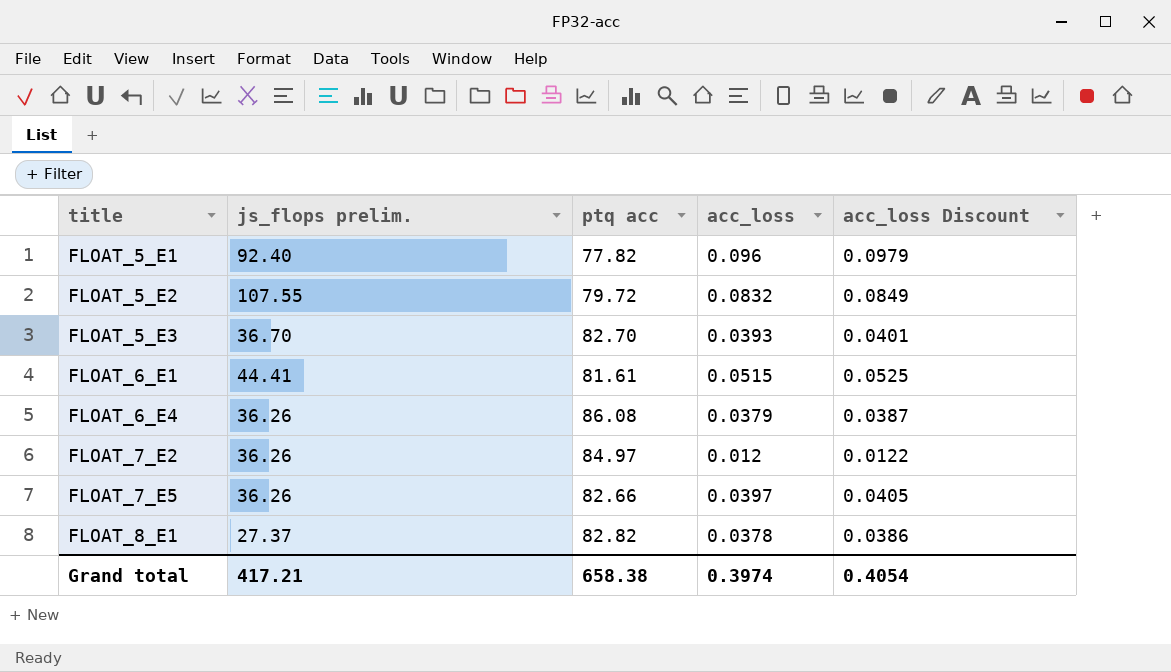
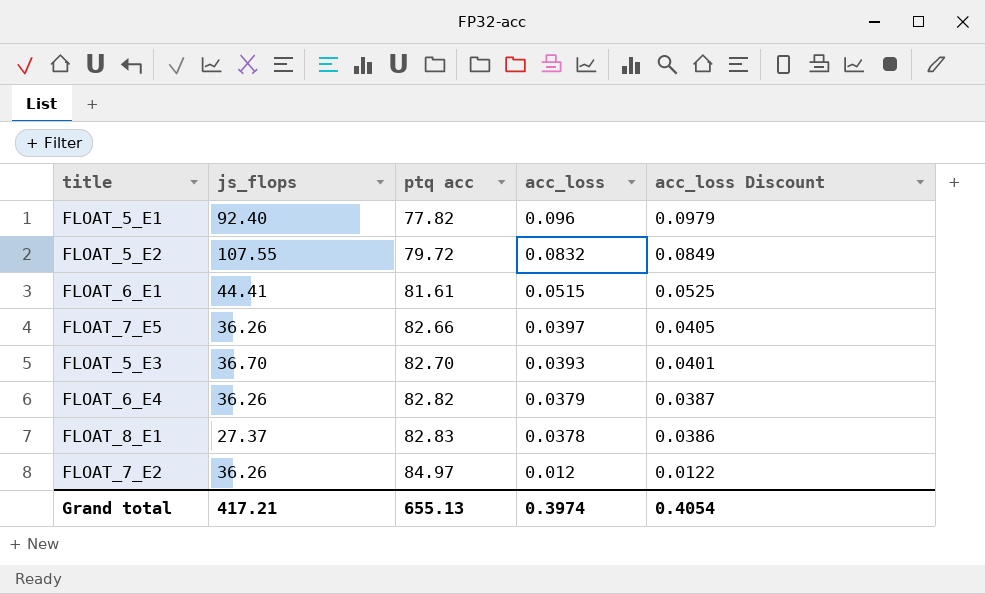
row order: title ascending -> ptq acc ascending
column name: js_flops prelim. -> js_flops
FLOAT_6_E4 | ptq acc: 86.08 -> 82.82
FLOAT_8_E1 | ptq acc: 82.82 -> 82.83
Grand total | ptq acc: 658.38 -> 655.13

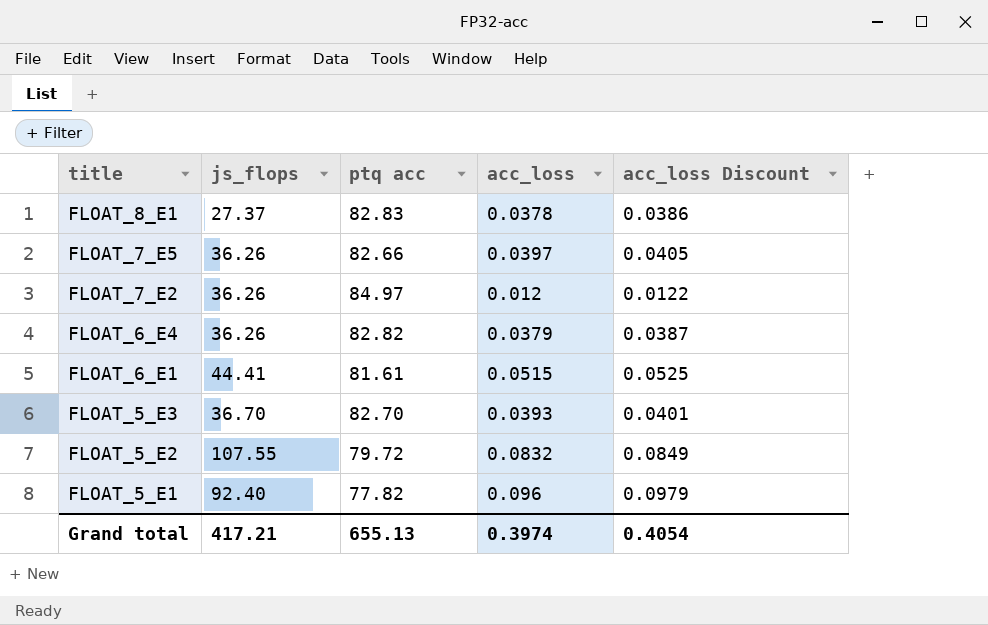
row order: ptq acc ascending -> title descending

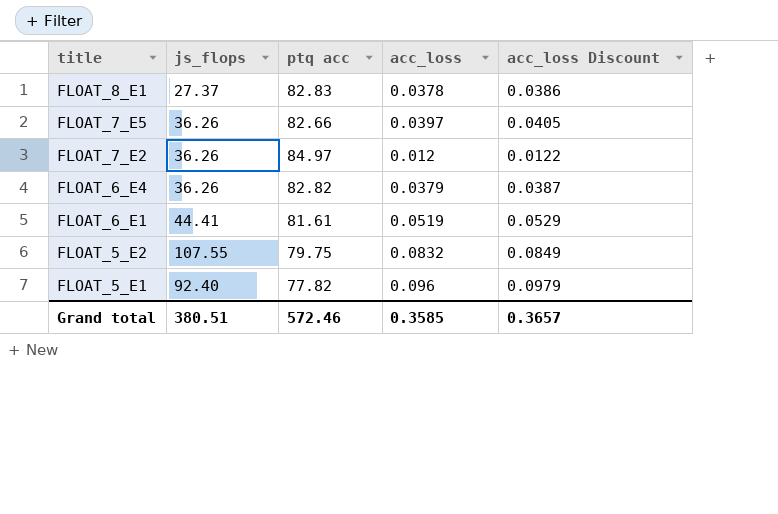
row FLOAT_5_E3: 36.70 | 82.70 | 0.0393 | 0.0401 -> none
FLOAT_6_E1 | acc_loss: 0.0515 -> 0.0519
FLOAT_6_E1 | acc_loss Discount: 0.0525 -> 0.0529
FLOAT_5_E2 | ptq acc: 79.72 -> 79.75
Grand total | js_flops: 417.21 -> 380.51
Grand total | ptq acc: 655.13 -> 572.46
Grand total | acc_loss: 0.3974 -> 0.3585
Grand total | acc_loss Discount: 0.4054 -> 0.3657

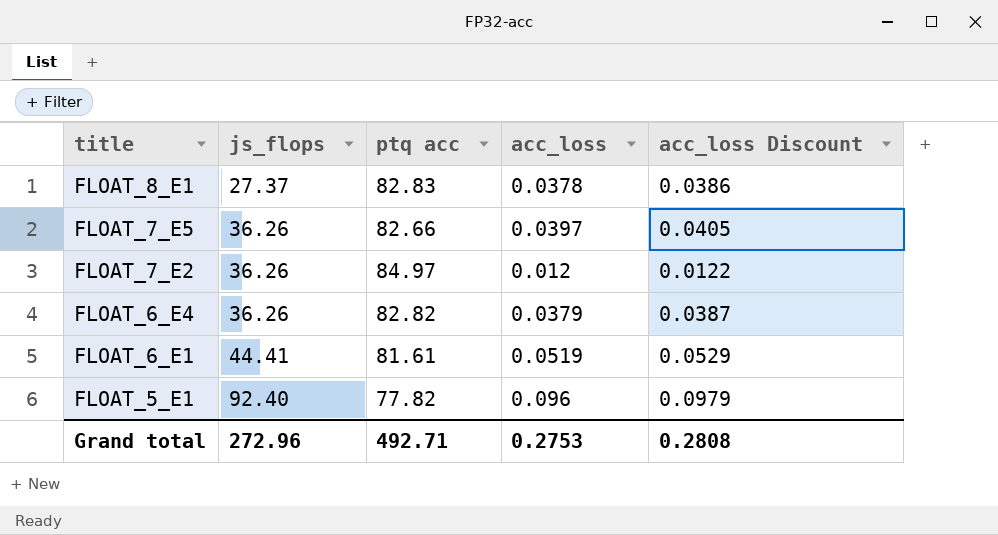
row FLOAT_5_E2: 107.55 | 79.75 | 0.0832 | 0.0849 -> none
Grand total | js_flops: 380.51 -> 272.96
Grand total | ptq acc: 572.46 -> 492.71
Grand total | acc_loss: 0.3585 -> 0.2753
Grand total | acc_loss Discount: 0.3657 -> 0.2808

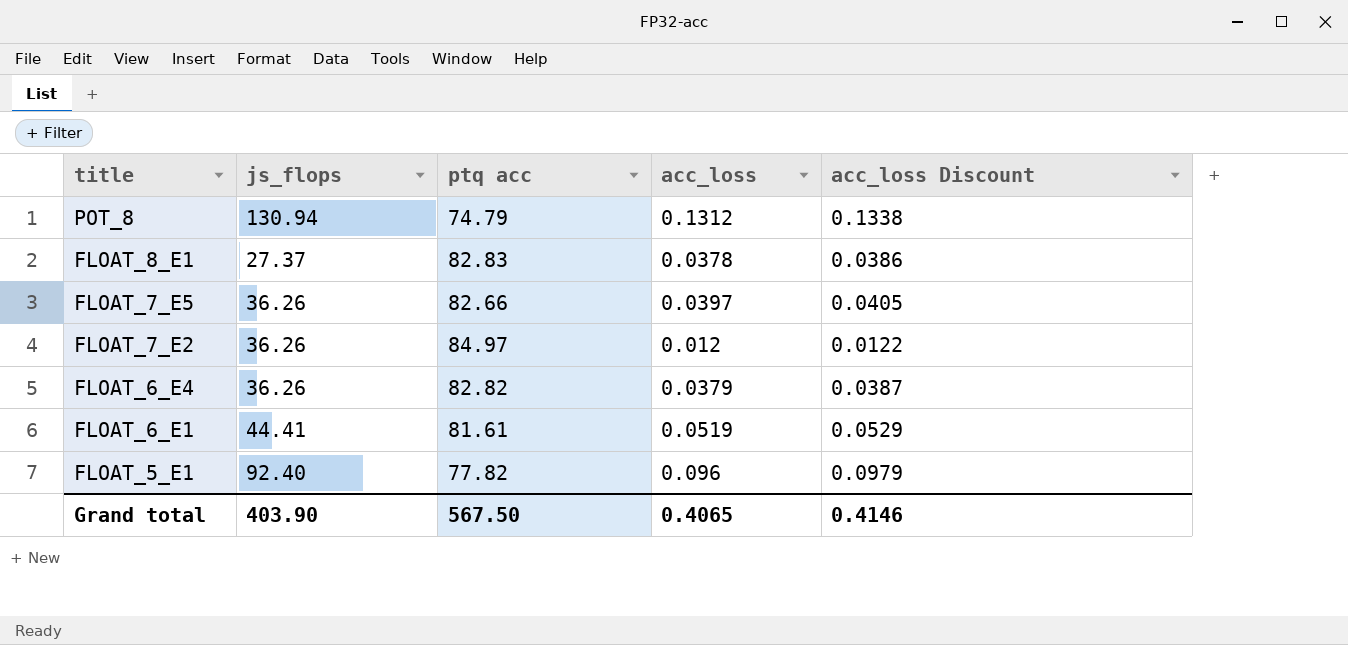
row POT_8: none -> 130.94 | 74.79 | 0.1312 | 0.1338
Grand total | js_flops: 272.96 -> 403.90
Grand total | ptq acc: 492.71 -> 567.50
Grand total | acc_loss: 0.2753 -> 0.4065
Grand total | acc_loss Discount: 0.2808 -> 0.4146

